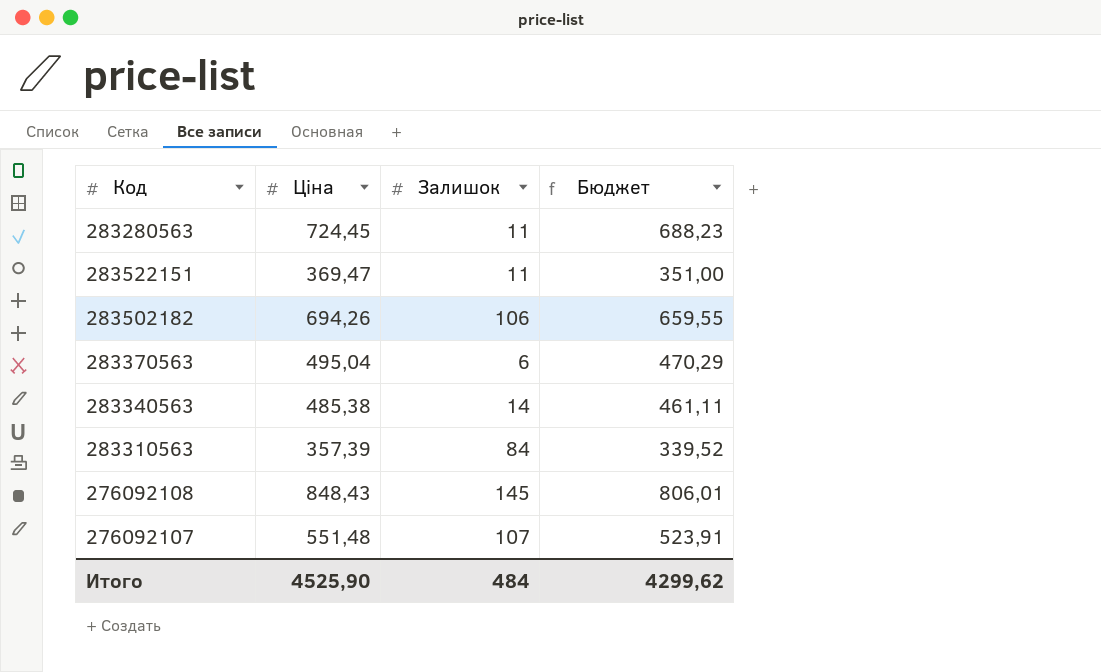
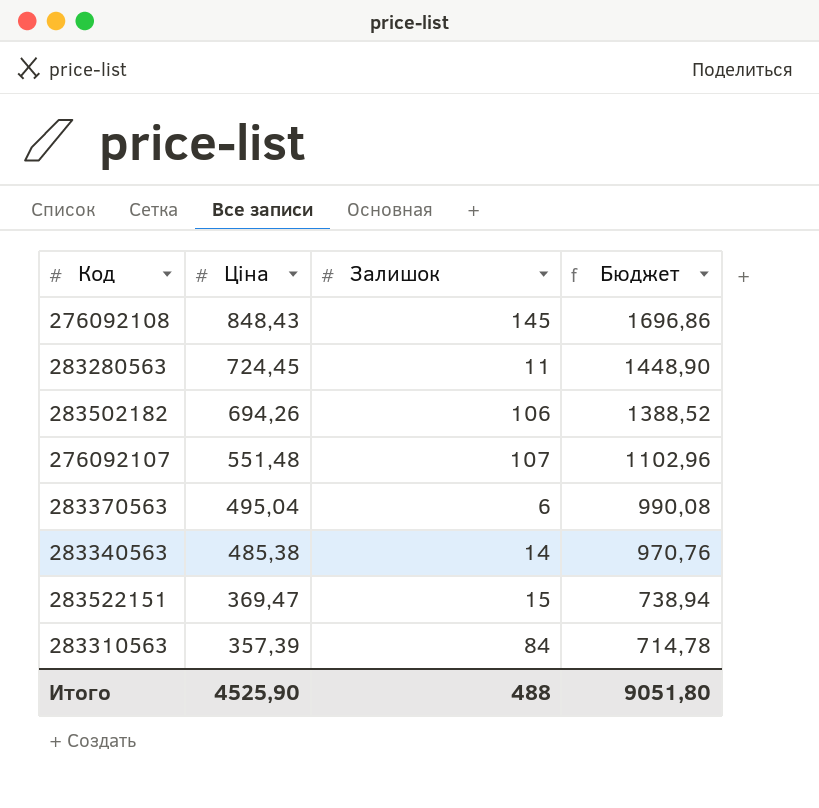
row order: none -> Ціна descending
column Бюджет | formula: [Ціна] * 0,95 -> [Ціна] * 2
283522151 | Залишок: 11 -> 15
Итого | Залишок: 484 -> 488
Итого | Бюджет: 4299,62 -> 9051,80

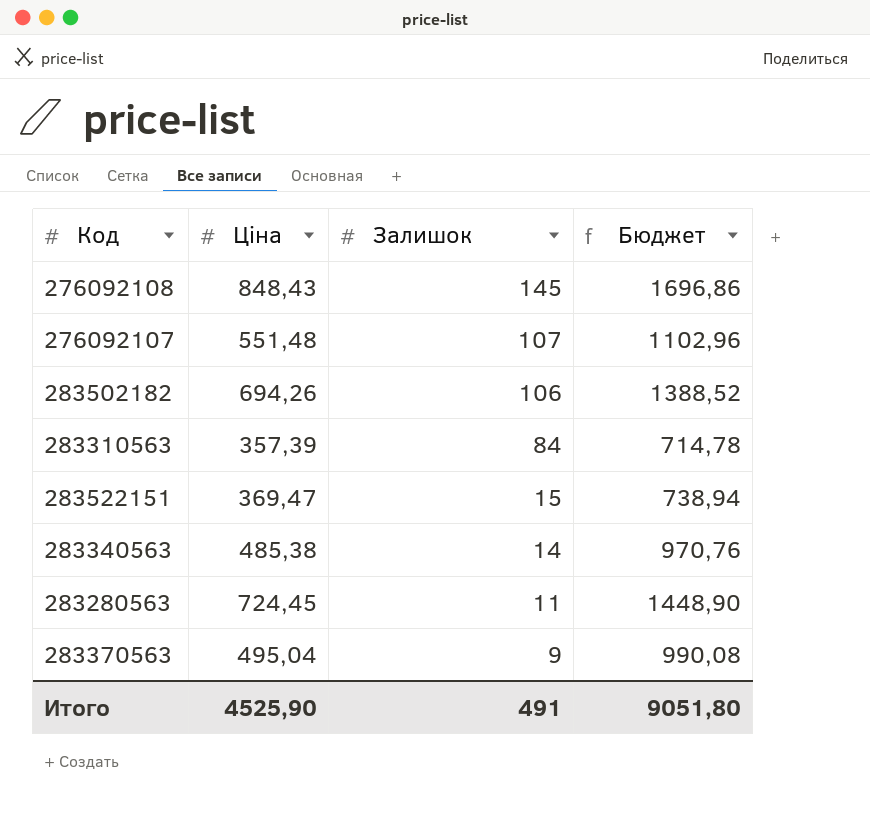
row order: Ціна descending -> Залишок descending
283370563 | Залишок: 6 -> 9
Итого | Залишок: 488 -> 491

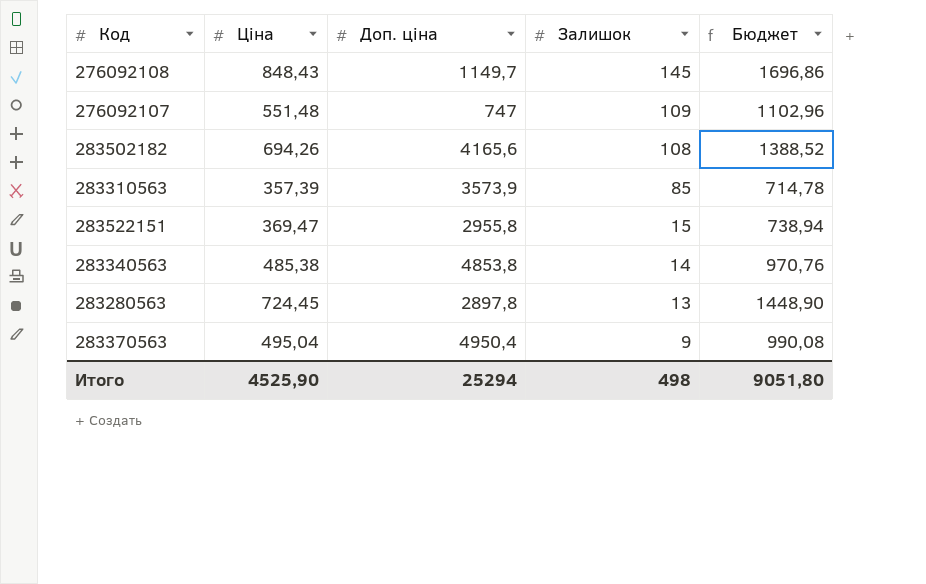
column Доп. ціна | position: none -> 3
276092107 | Залишок: 107 -> 109
283502182 | Залишок: 106 -> 108
283310563 | Залишок: 84 -> 85
283280563 | Залишок: 11 -> 13
Итого | Залишок: 491 -> 498

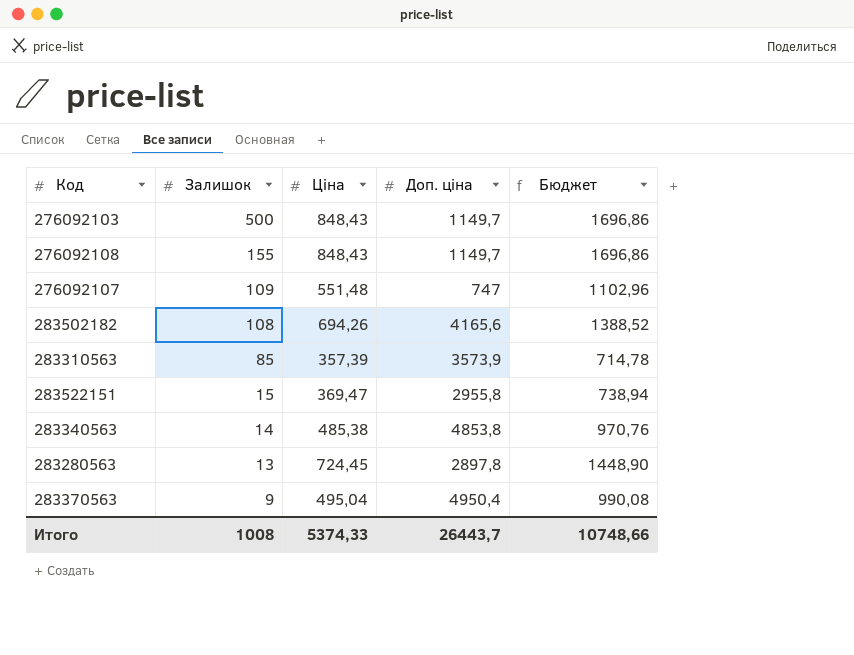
column Залишок | position: 4 -> 2
row 276092103: none -> 500 | 848,43 | 1149,7 | 1696,86
276092108 | Залишок: 145 -> 155
Итого | Залишок: 498 -> 1008
Итого | Ціна: 4525,90 -> 5374,33
Итого | Доп. ціна: 25294 -> 26443,7
Итого | Бюджет: 9051,80 -> 10748,66

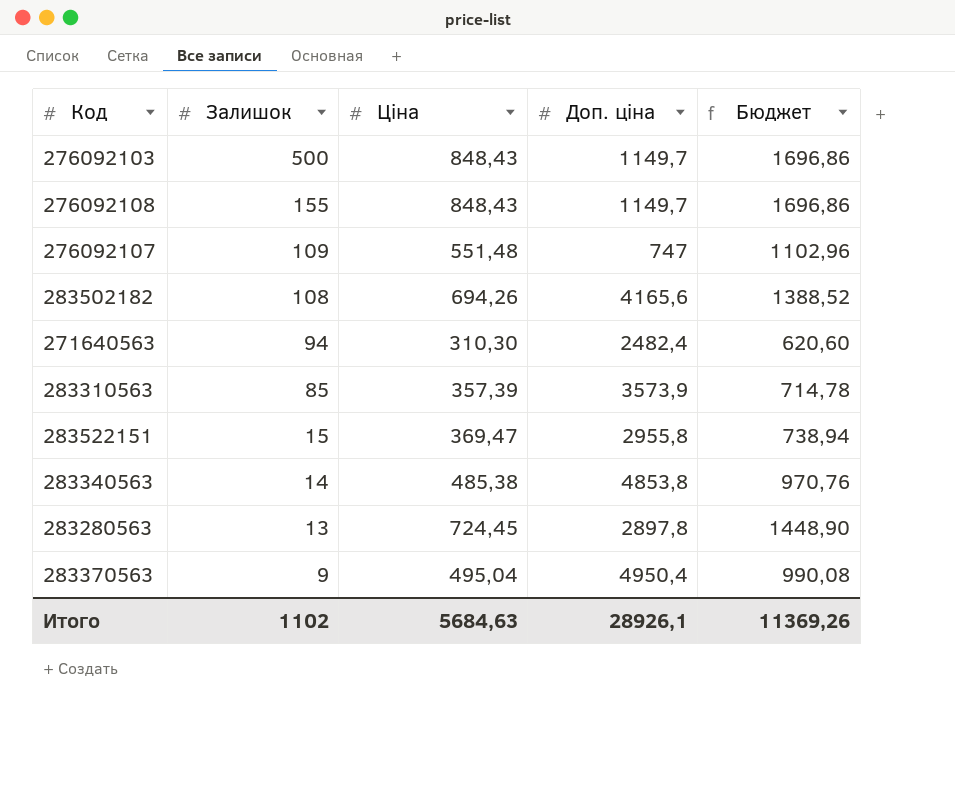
row 271640563: none -> 94 | 310,30 | 2482,4 | 620,60
Итого | Залишок: 1008 -> 1102
Итого | Ціна: 5374,33 -> 5684,63
Итого | Доп. ціна: 26443,7 -> 28926,1
Итого | Бюджет: 10748,66 -> 11369,26

